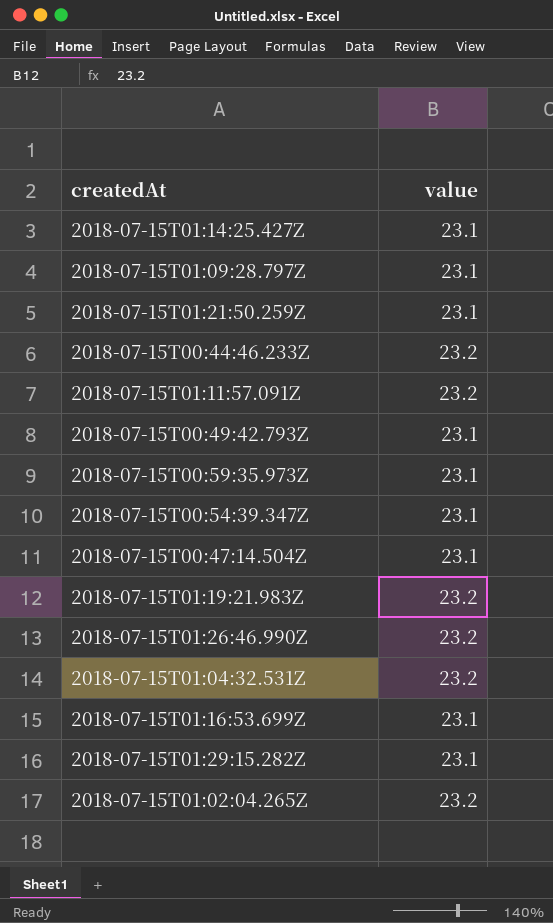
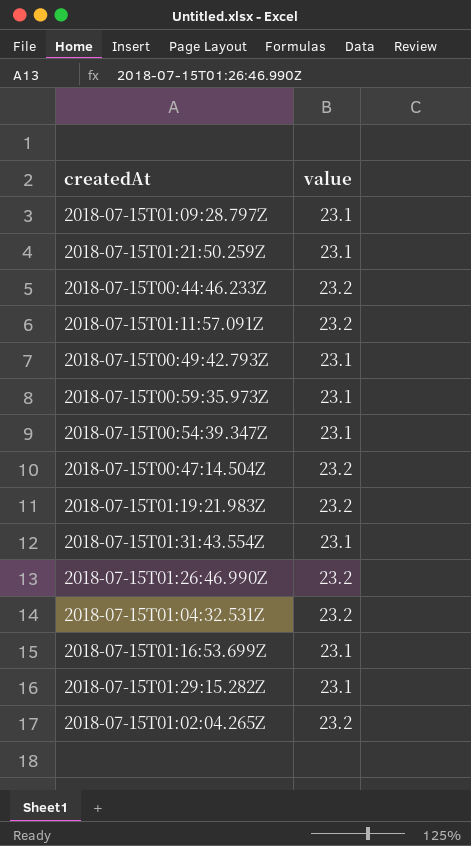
row 2018-07-15T01:14:25.427Z: 23.1 -> none
2018-07-15T00:47:14.504Z | value: 23.1 -> 23.2
row 2018-07-15T01:31:43.554Z: none -> 23.1

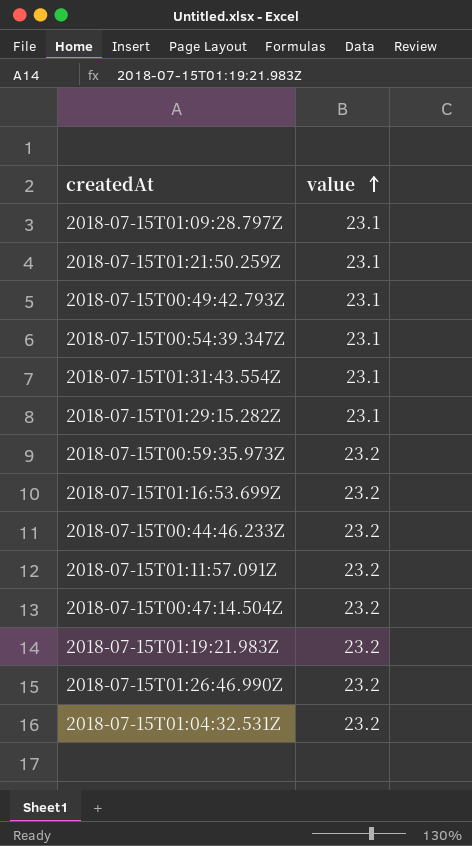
row order: none -> value ascending
row 2018-07-15T01:02:04.265Z: 23.2 -> none
2018-07-15T00:59:35.973Z | value: 23.1 -> 23.2
2018-07-15T01:16:53.699Z | value: 23.1 -> 23.2

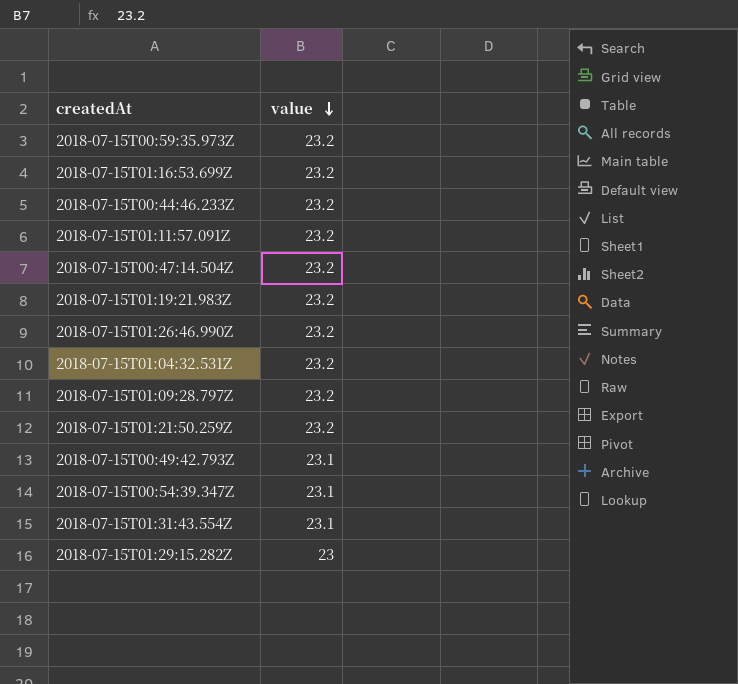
row order: value ascending -> value descending
2018-07-15T01:09:28.797Z | value: 23.1 -> 23.2
2018-07-15T01:21:50.259Z | value: 23.1 -> 23.2
2018-07-15T01:29:15.282Z | value: 23.1 -> 23

